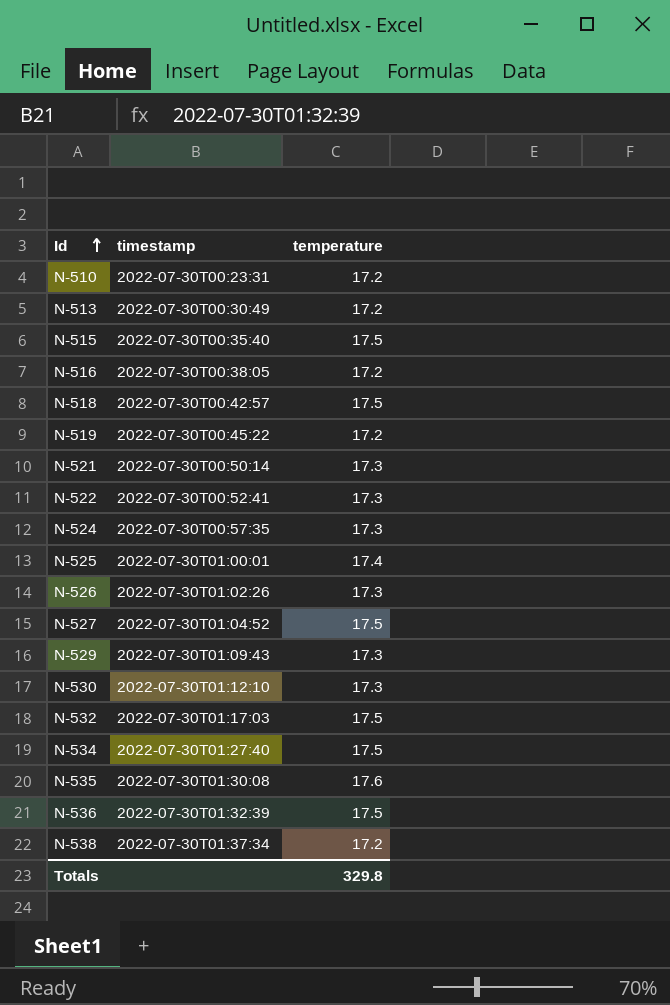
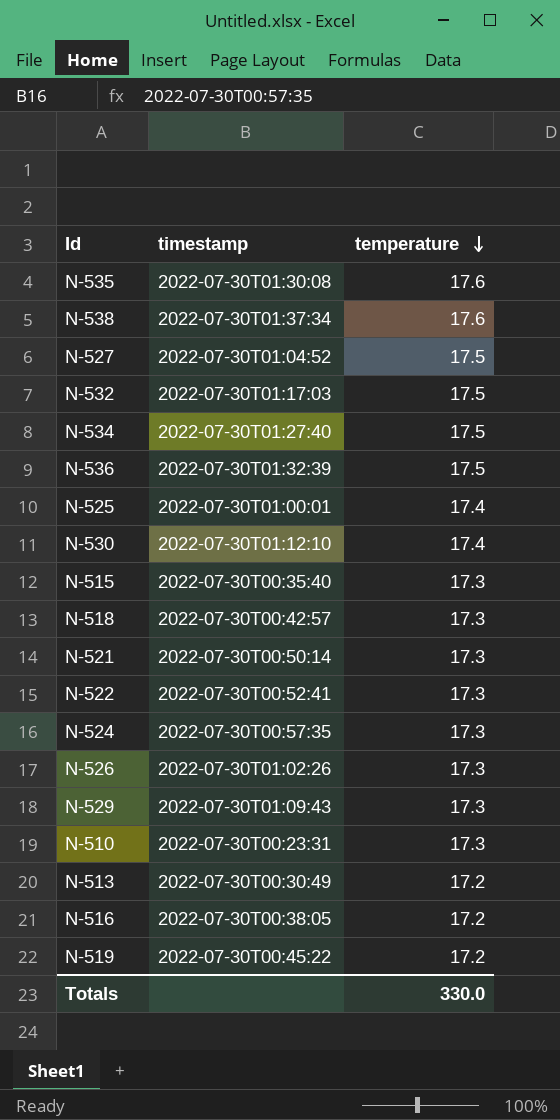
row order: Id ascending -> temperature descending
N-538 | temperature: 17.2 -> 17.6
N-530 | temperature: 17.3 -> 17.4
N-515 | temperature: 17.5 -> 17.3
N-518 | temperature: 17.5 -> 17.3
N-510 | temperature: 17.2 -> 17.3
Totals | temperature: 329.8 -> 330.0

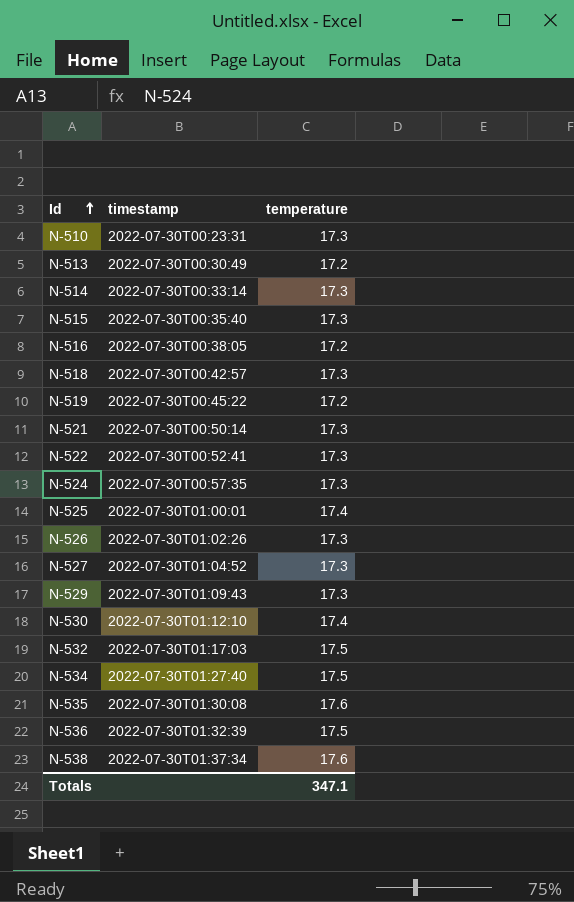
row order: temperature descending -> Id ascending
row N-514: none -> 2022-07-30T00:33:14 | 17.3
N-527 | temperature: 17.5 -> 17.3
Totals | temperature: 330.0 -> 347.1

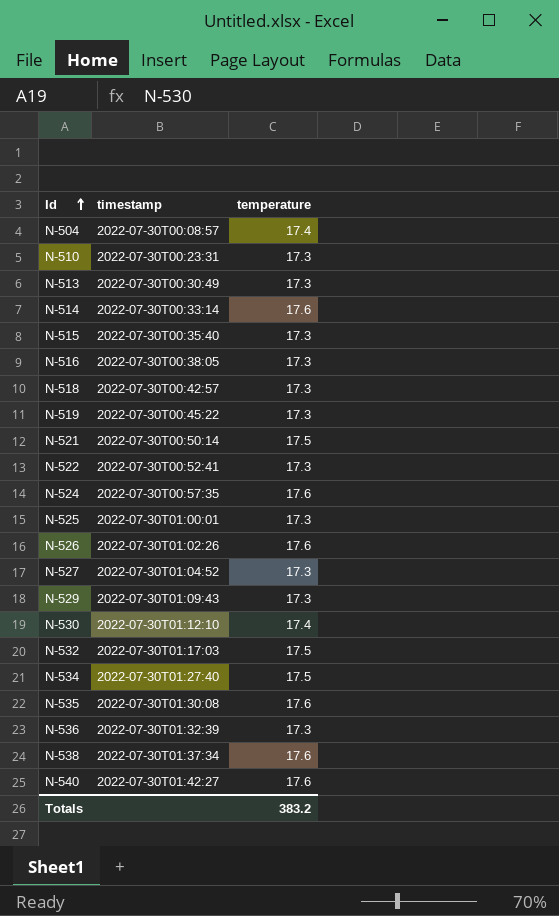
row N-504: none -> 2022-07-30T00:08:57 | 17.4
N-513 | temperature: 17.2 -> 17.3
N-514 | temperature: 17.3 -> 17.6
N-516 | temperature: 17.2 -> 17.3
N-519 | temperature: 17.2 -> 17.3
N-521 | temperature: 17.3 -> 17.5
N-524 | temperature: 17.3 -> 17.6
N-525 | temperature: 17.4 -> 17.3
N-526 | temperature: 17.3 -> 17.6
N-536 | temperature: 17.5 -> 17.3
row N-540: none -> 2022-07-30T01:42:27 | 17.6
Totals | temperature: 347.1 -> 383.2

